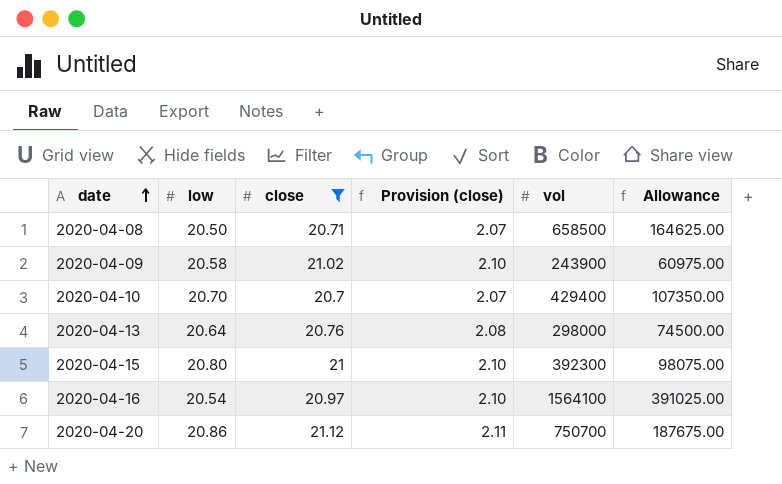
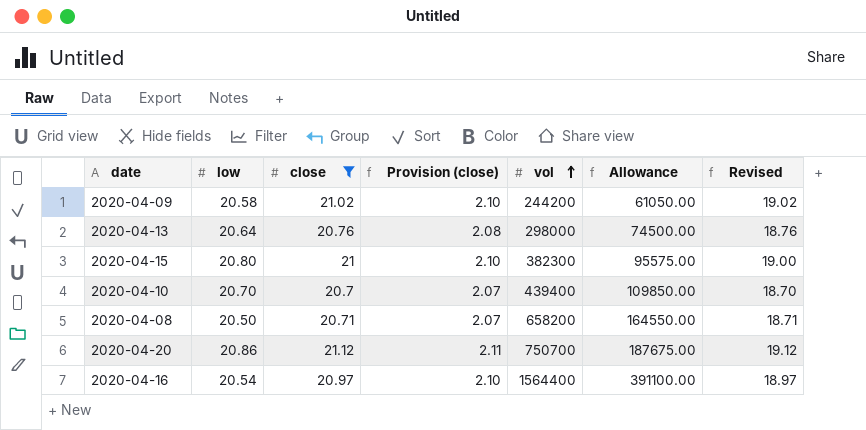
row order: date ascending -> vol ascending
column Revised | formula: none -> [close] - 2
2020-04-09 | vol: 243900 -> 244200
2020-04-09 | Allowance: 60975.00 -> 61050.00
2020-04-15 | vol: 392300 -> 382300
2020-04-15 | Allowance: 98075.00 -> 95575.00
2020-04-10 | vol: 429400 -> 439400
2020-04-10 | Allowance: 107350.00 -> 109850.00
2020-04-08 | vol: 658500 -> 658200
2020-04-08 | Allowance: 164625.00 -> 164550.00
2020-04-16 | vol: 1564100 -> 1564400
2020-04-16 | Allowance: 391025.00 -> 391100.00

